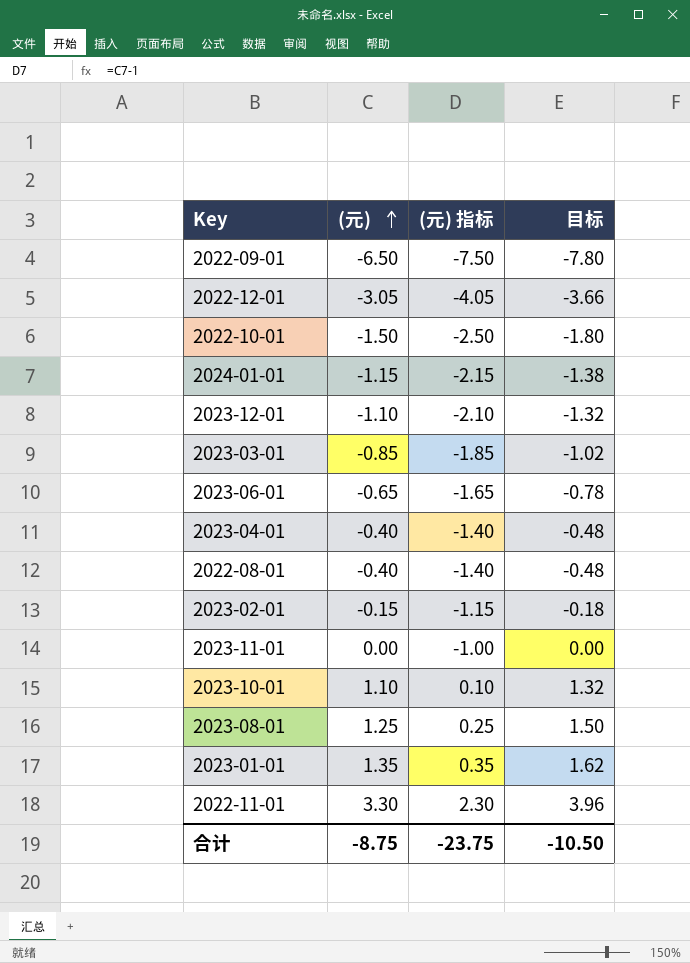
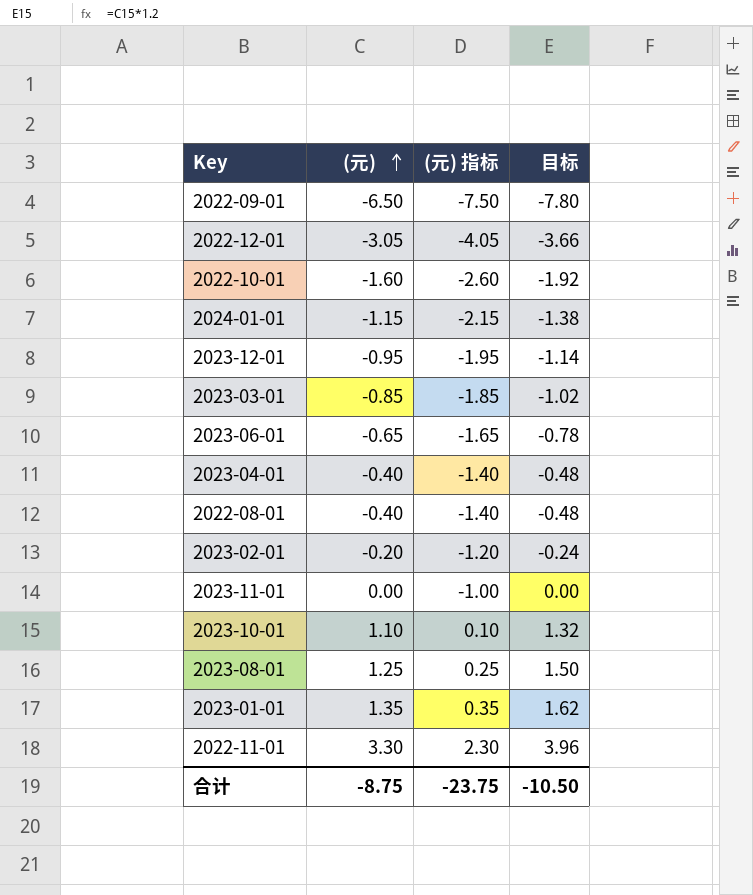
2022-10-01 | (元): -1.50 -> -1.60
2022-10-01 | (元) 指标: -2.50 -> -2.60
2022-10-01 | 目标: -1.80 -> -1.92
2023-12-01 | (元): -1.10 -> -0.95
2023-12-01 | (元) 指标: -2.10 -> -1.95
2023-12-01 | 目标: -1.32 -> -1.14
2023-02-01 | (元): -0.15 -> -0.20
2023-02-01 | (元) 指标: -1.15 -> -1.20
2023-02-01 | 目标: -0.18 -> -0.24

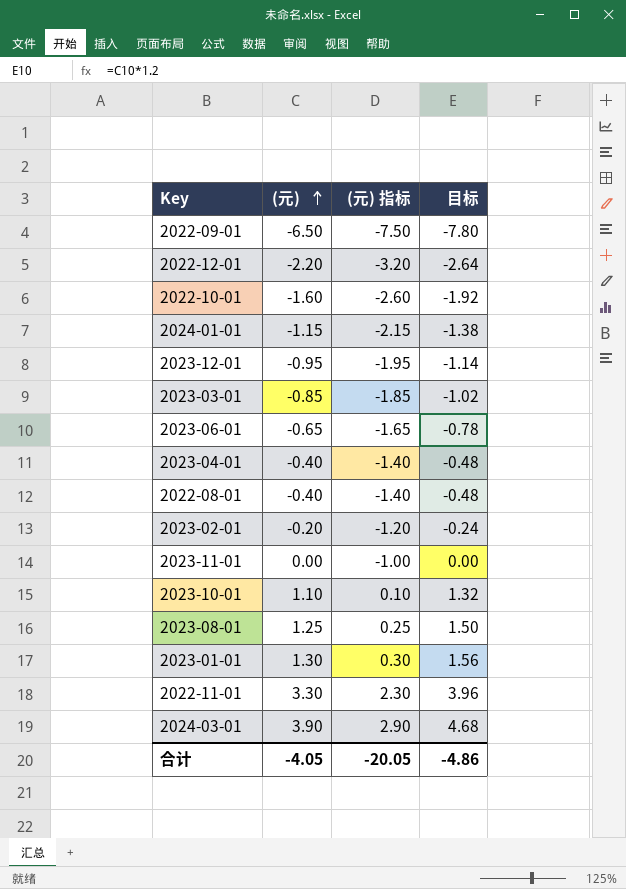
2022-12-01 | (元): -3.05 -> -2.20
2022-12-01 | (元) 指标: -4.05 -> -3.20
2022-12-01 | 目标: -3.66 -> -2.64
2023-01-01 | (元): 1.35 -> 1.30
2023-01-01 | (元) 指标: 0.35 -> 0.30
2023-01-01 | 目标: 1.62 -> 1.56
row 2024-03-01: none -> 3.90 | 2.90 | 4.68
合计 | (元): -8.75 -> -4.05
合计 | (元) 指标: -23.75 -> -20.05
合计 | 目标: -10.50 -> -4.86

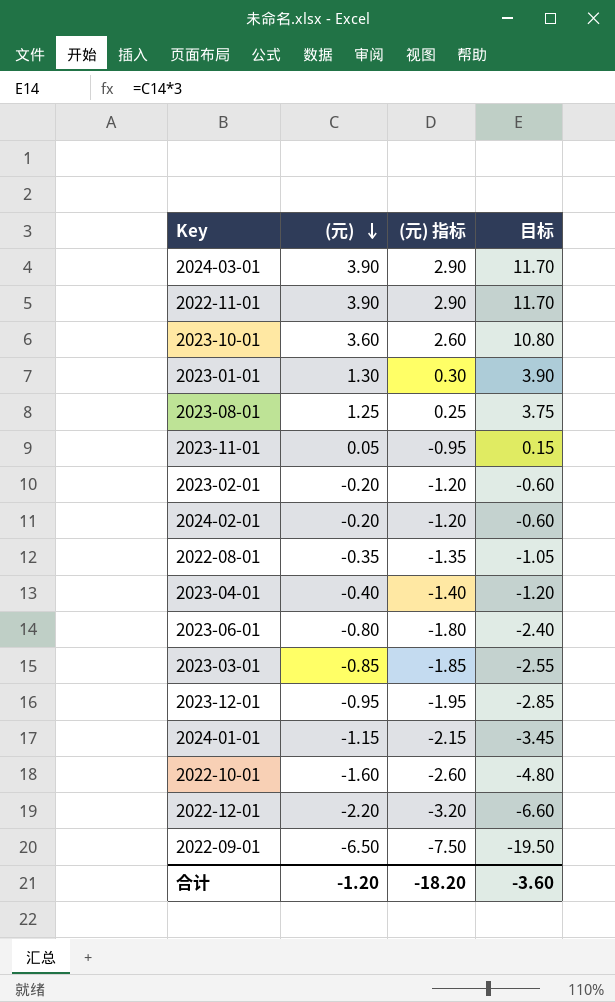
row order: (元) ascending -> (元) descending
column 目标 | formula: [(元)] * 1.2 -> [(元)] * 3
2022-11-01 | (元): 3.30 -> 3.90
2022-11-01 | (元) 指标: 2.30 -> 2.90
2023-10-01 | (元): 1.10 -> 3.60
2023-10-01 | (元) 指标: 0.10 -> 2.60
2023-11-01 | (元): 0.00 -> 0.05
2023-11-01 | (元) 指标: -1.00 -> -0.95
row 2024-02-01: none -> -0.20 | -1.20 | -0.60
2022-08-01 | (元): -0.40 -> -0.35
2022-08-01 | (元) 指标: -1.40 -> -1.35
2023-06-01 | (元): -0.65 -> -0.80
2023-06-01 | (元) 指标: -1.65 -> -1.80
合计 | (元): -4.05 -> -1.20
合计 | (元) 指标: -20.05 -> -18.20
合计 | 目标: -4.86 -> -3.60

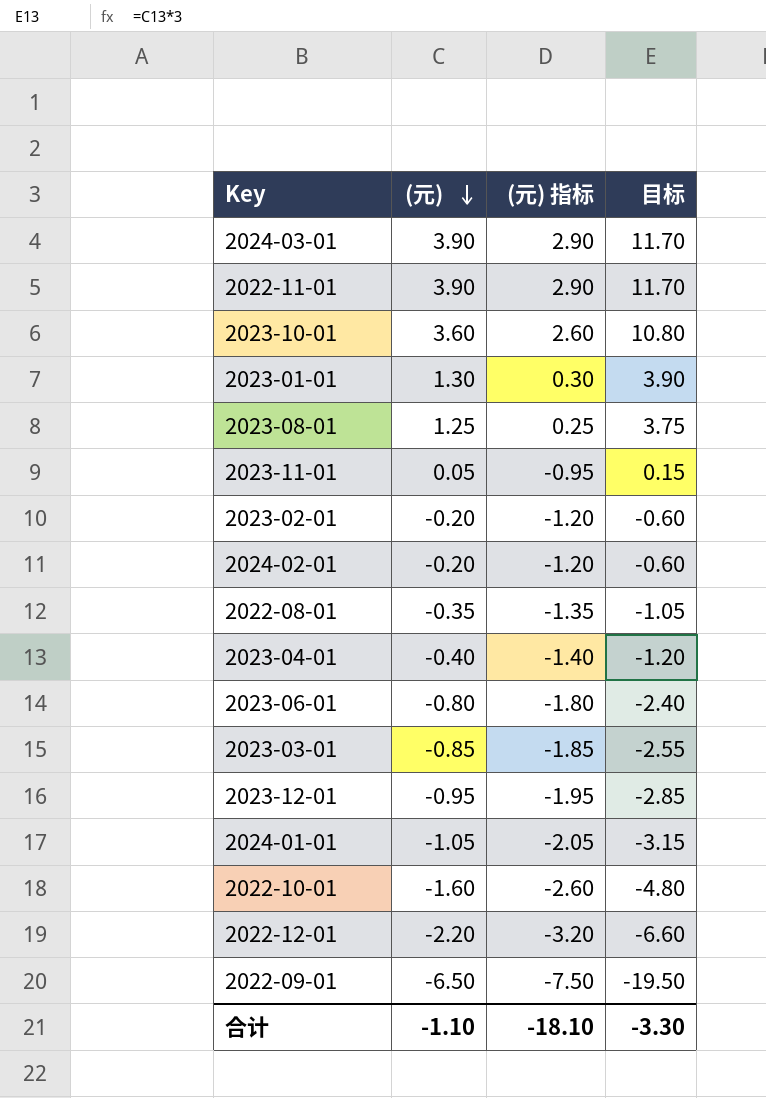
2024-01-01 | (元): -1.15 -> -1.05
2024-01-01 | (元) 指标: -2.15 -> -2.05
2024-01-01 | 目标: -3.45 -> -3.15
合计 | (元): -1.20 -> -1.10
合计 | (元) 指标: -18.20 -> -18.10
合计 | 目标: -3.60 -> -3.30

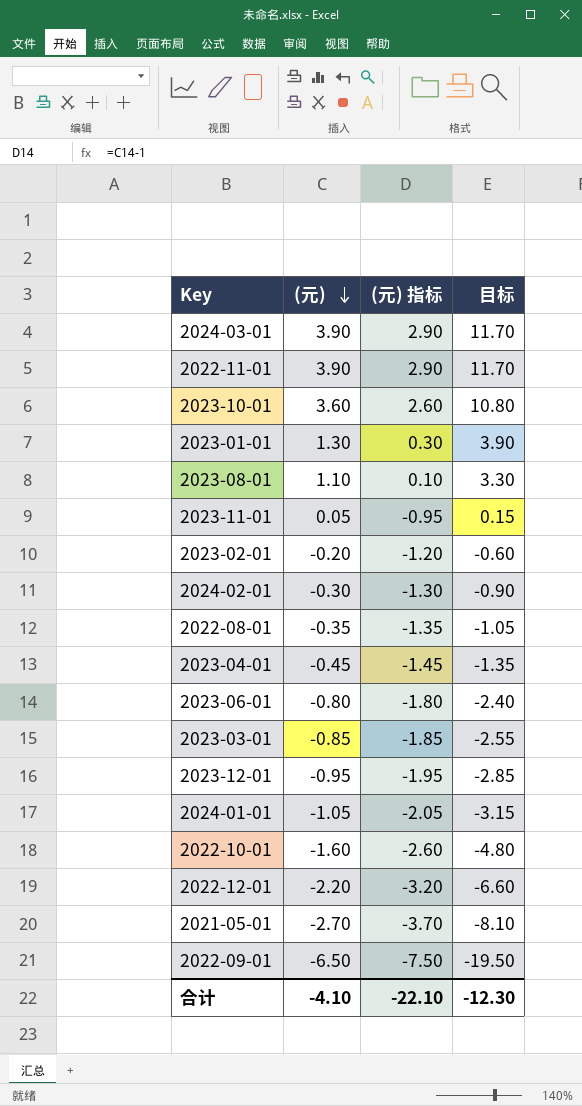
2023-08-01 | (元): 1.25 -> 1.10
2023-08-01 | (元) 指标: 0.25 -> 0.10
2023-08-01 | 目标: 3.75 -> 3.30
2024-02-01 | (元): -0.20 -> -0.30
2024-02-01 | (元) 指标: -1.20 -> -1.30
2024-02-01 | 目标: -0.60 -> -0.90
2023-04-01 | (元): -0.40 -> -0.45
2023-04-01 | (元) 指标: -1.40 -> -1.45
2023-04-01 | 目标: -1.20 -> -1.35
row 2021-05-01: none -> -2.70 | -3.70 | -8.10
合计 | (元): -1.10 -> -4.10
合计 | (元) 指标: -18.10 -> -22.10
合计 | 目标: -3.30 -> -12.30

